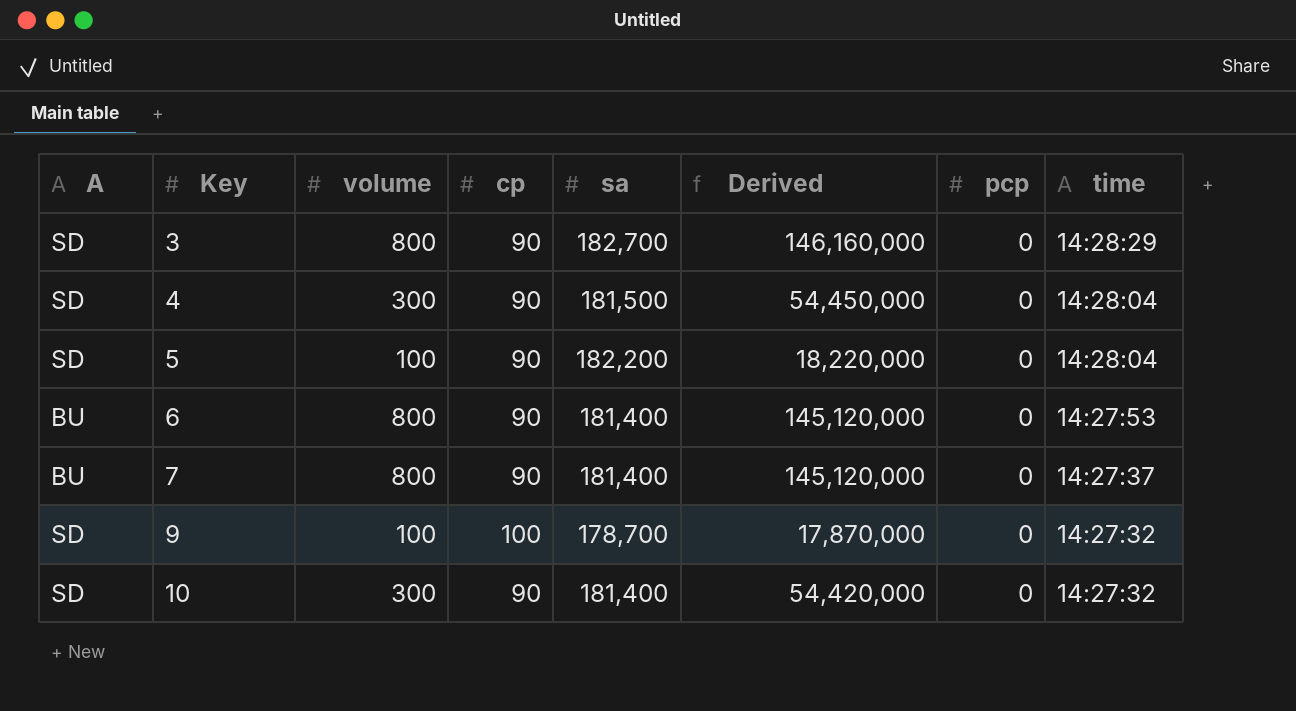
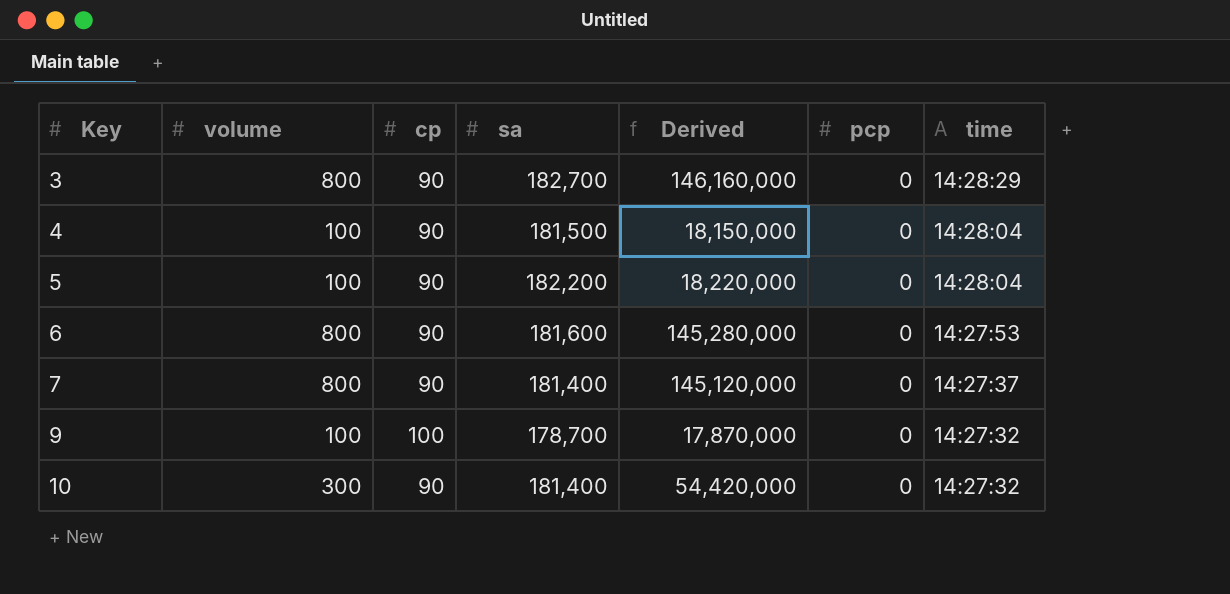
column A | position: 1 -> none
4 | volume: 300 -> 100
4 | Derived: 54,450,000 -> 18,150,000
6 | sa: 181,400 -> 181,600
6 | Derived: 145,120,000 -> 145,280,000

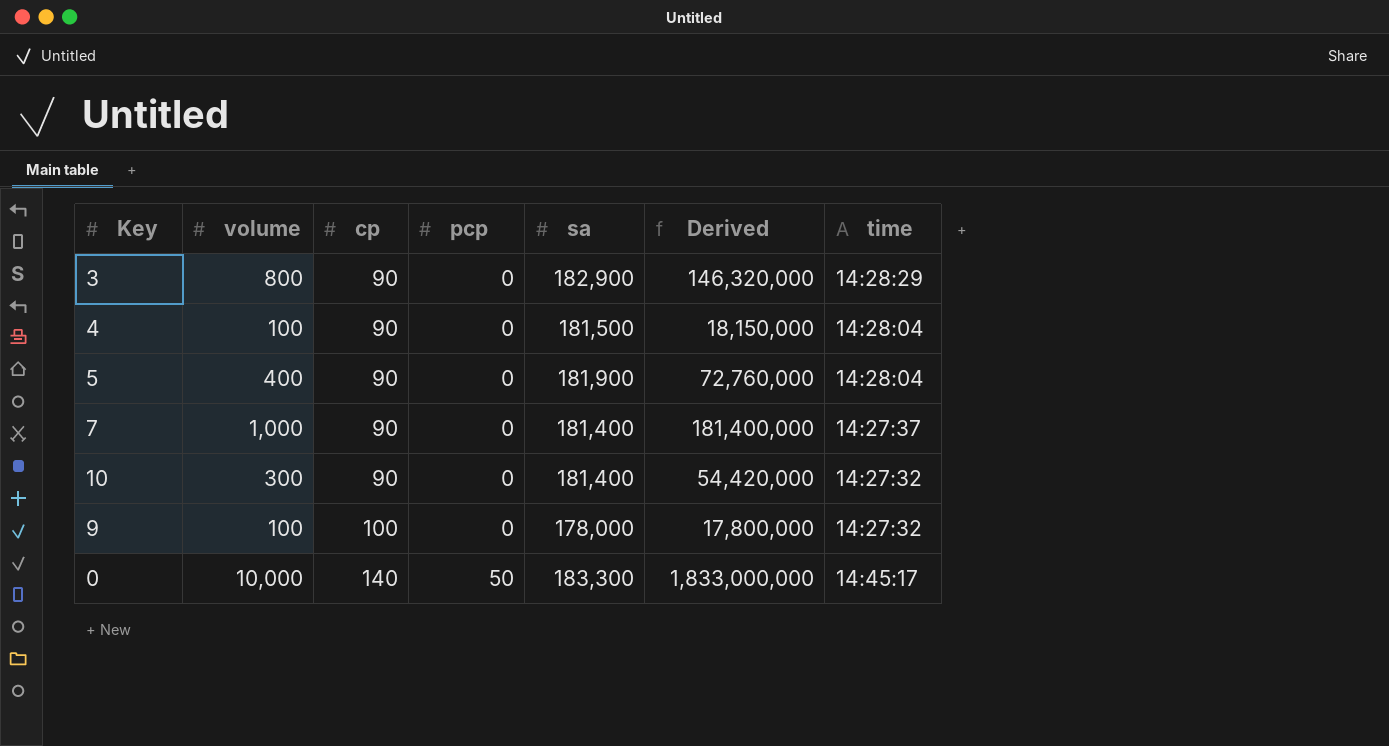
row order: Key ascending -> cp ascending
column pcp | position: 6 -> 4
row 6: 800 | 90 | 181,600 | 145,280,000 | 0 | 14:27:53 -> none
3 | sa: 182,700 -> 182,900
3 | Derived: 146,160,000 -> 146,320,000
5 | volume: 100 -> 400
5 | sa: 182,200 -> 181,900
5 | Derived: 18,220,000 -> 72,760,000
7 | volume: 800 -> 1,000
7 | Derived: 145,120,000 -> 181,400,000
9 | sa: 178,700 -> 178,000
9 | Derived: 17,870,000 -> 17,800,000
row 0: none -> 10,000 | 140 | 50 | 183,300 | 1,833,000,000 | 14:45:17

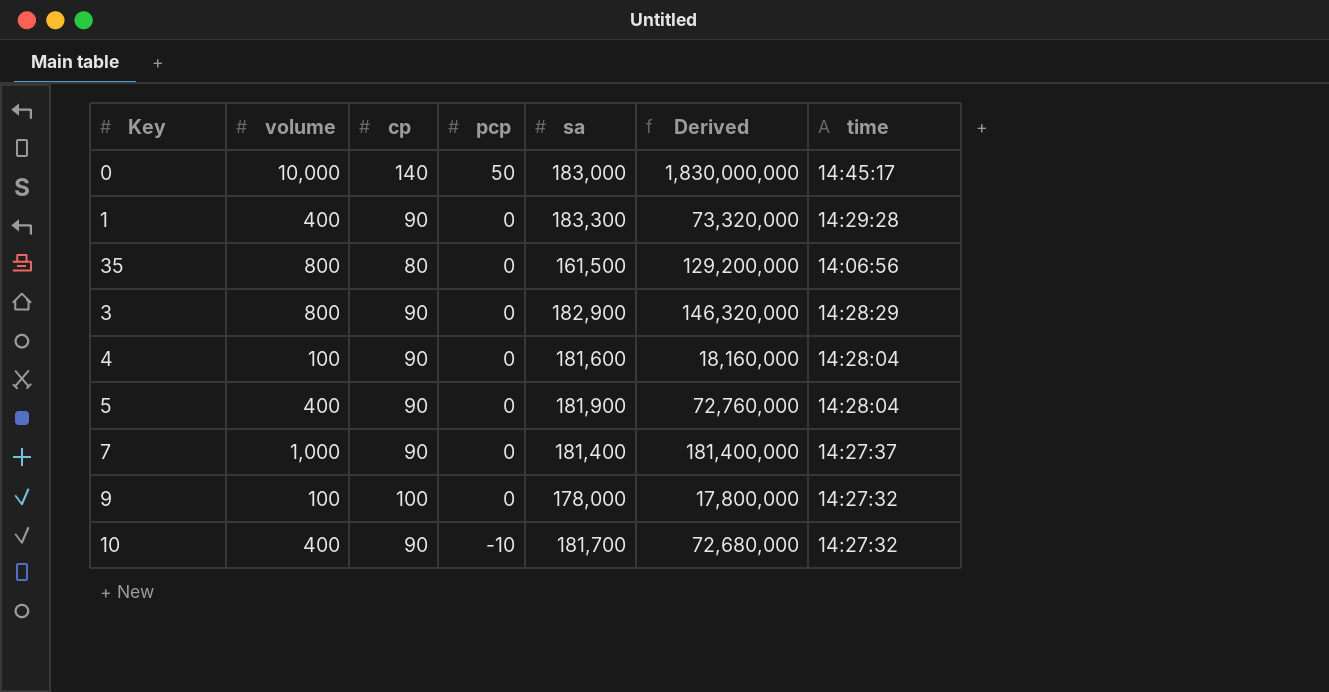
row order: cp ascending -> pcp descending
0 | sa: 183,300 -> 183,000
0 | Derived: 1,833,000,000 -> 1,830,000,000
row 1: none -> 400 | 90 | 0 | 183,300 | 73,320,000 | 14:29:28
row 35: none -> 800 | 80 | 0 | 161,500 | 129,200,000 | 14:06:56
4 | sa: 181,500 -> 181,600
4 | Derived: 18,150,000 -> 18,160,000
10 | volume: 300 -> 400
10 | pcp: 0 -> -10
10 | sa: 181,400 -> 181,700
10 | Derived: 54,420,000 -> 72,680,000

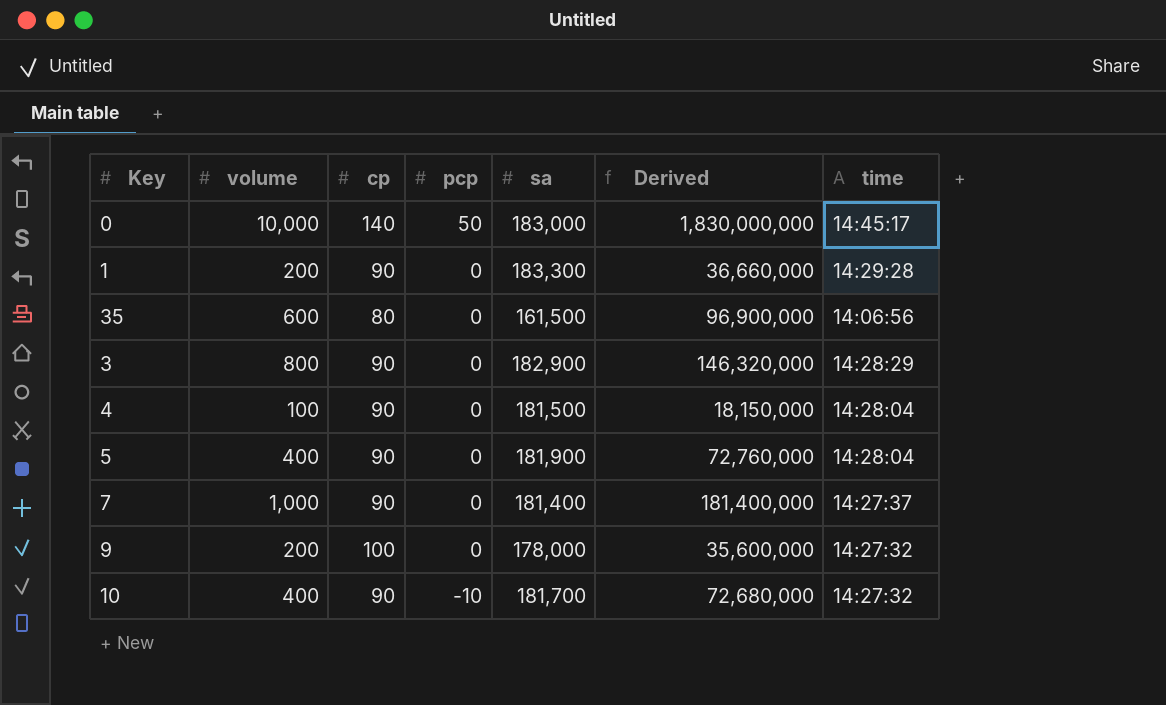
1 | volume: 400 -> 200
1 | Derived: 73,320,000 -> 36,660,000
35 | volume: 800 -> 600
35 | Derived: 129,200,000 -> 96,900,000
4 | sa: 181,600 -> 181,500
4 | Derived: 18,160,000 -> 18,150,000
9 | volume: 100 -> 200
9 | Derived: 17,800,000 -> 35,600,000

